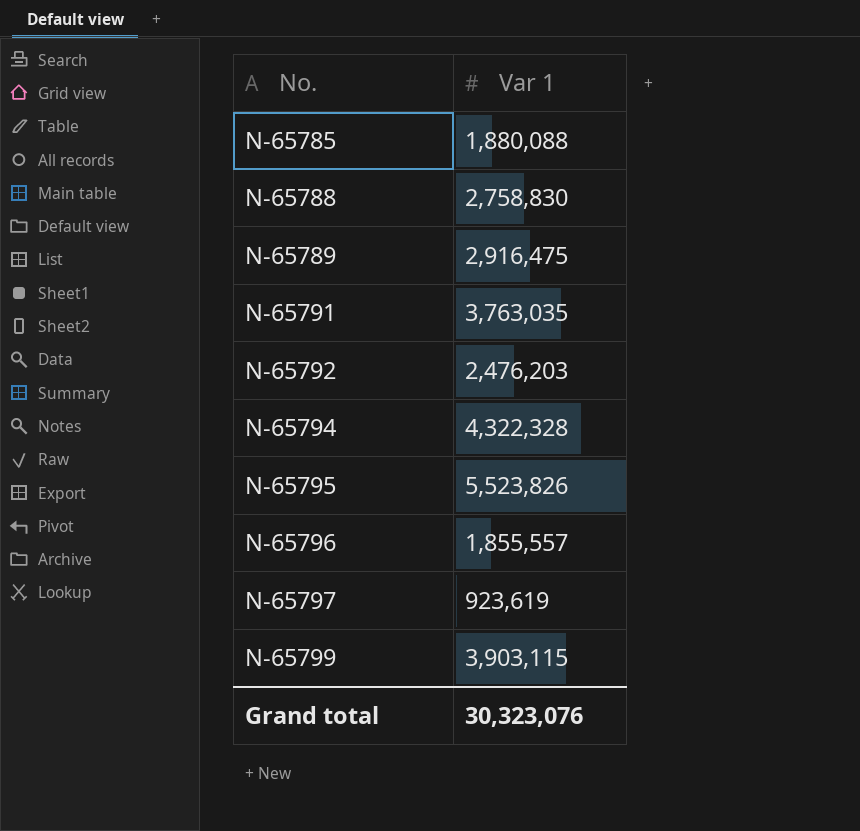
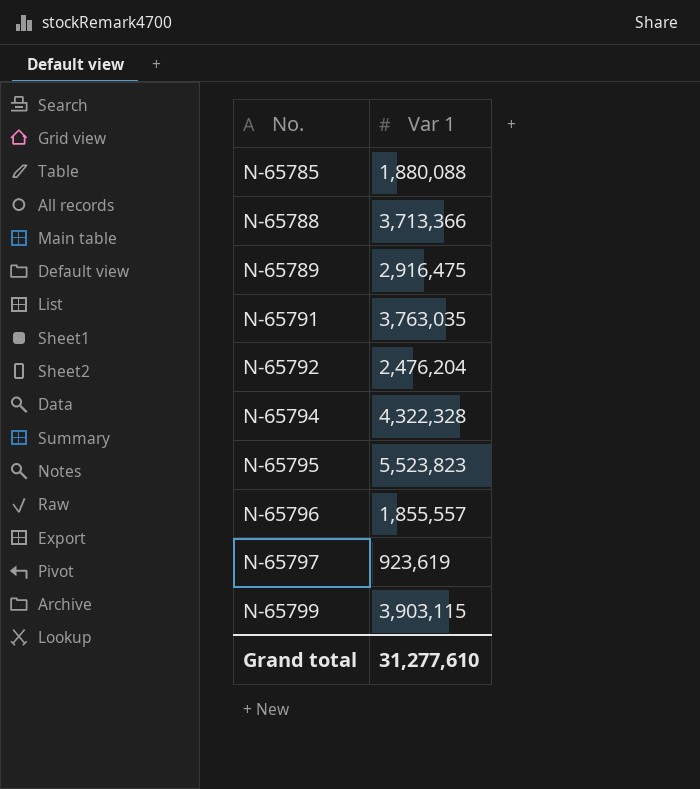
N-65788 | Var 1: 2,758,830 -> 3,713,366
N-65792 | Var 1: 2,476,203 -> 2,476,204
N-65795 | Var 1: 5,523,826 -> 5,523,823
Grand total | Var 1: 30,323,076 -> 31,277,610

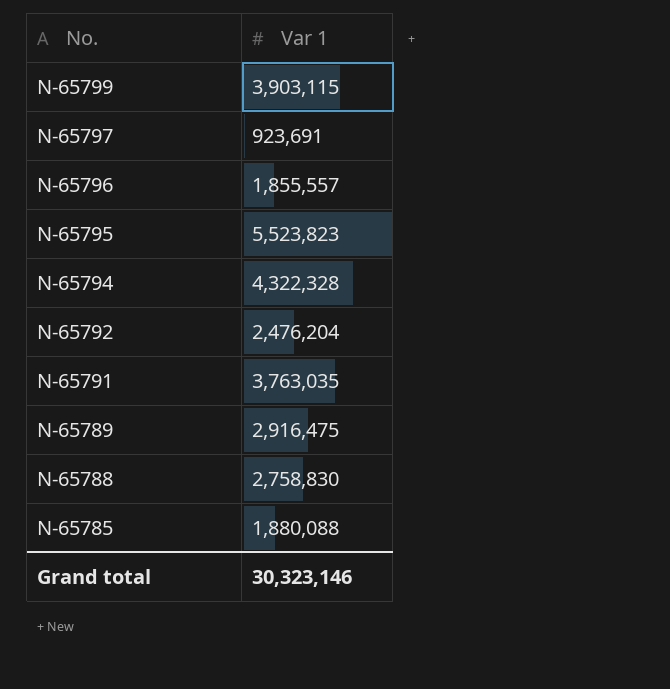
row order: No. ascending -> No. descending
N-65797 | Var 1: 923,619 -> 923,691
N-65788 | Var 1: 3,713,366 -> 2,758,830
Grand total | Var 1: 31,277,610 -> 30,323,146

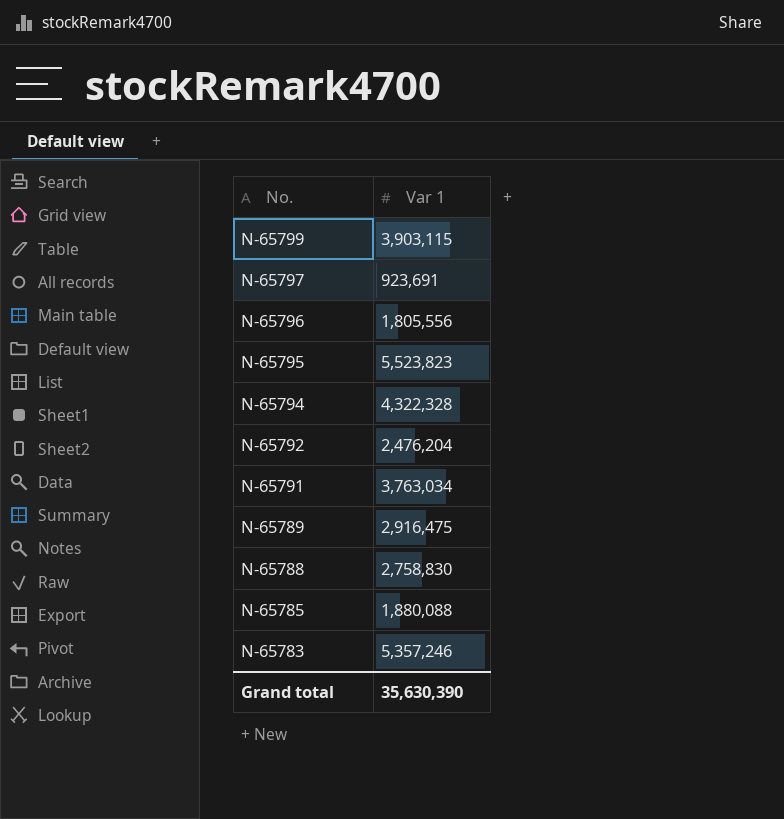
N-65796 | Var 1: 1,855,557 -> 1,805,556
N-65791 | Var 1: 3,763,035 -> 3,763,034
row N-65783: none -> 5,357,246
Grand total | Var 1: 30,323,146 -> 35,630,390

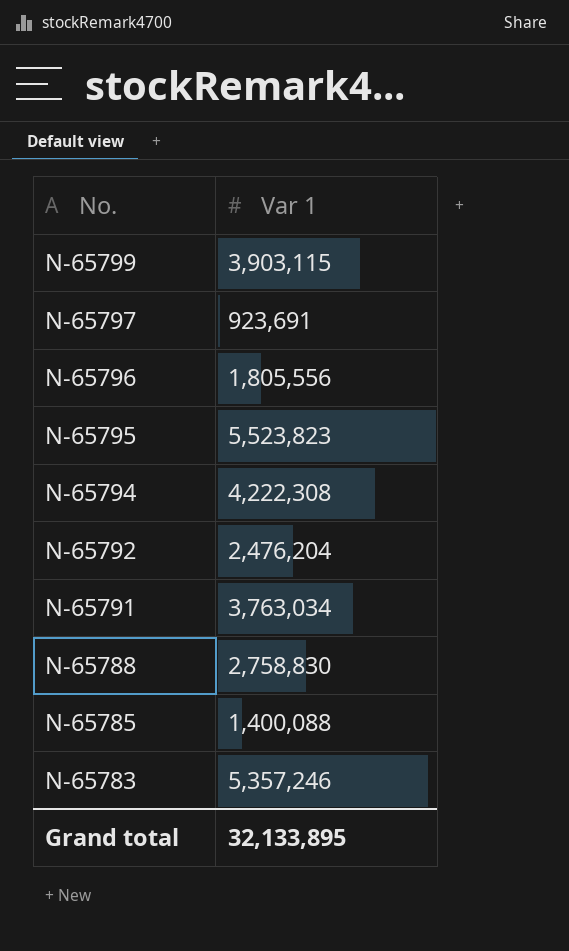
row N-65789: 2,916,475 -> none
N-65794 | Var 1: 4,322,328 -> 4,222,308
N-65785 | Var 1: 1,880,088 -> 1,400,088
Grand total | Var 1: 35,630,390 -> 32,133,895

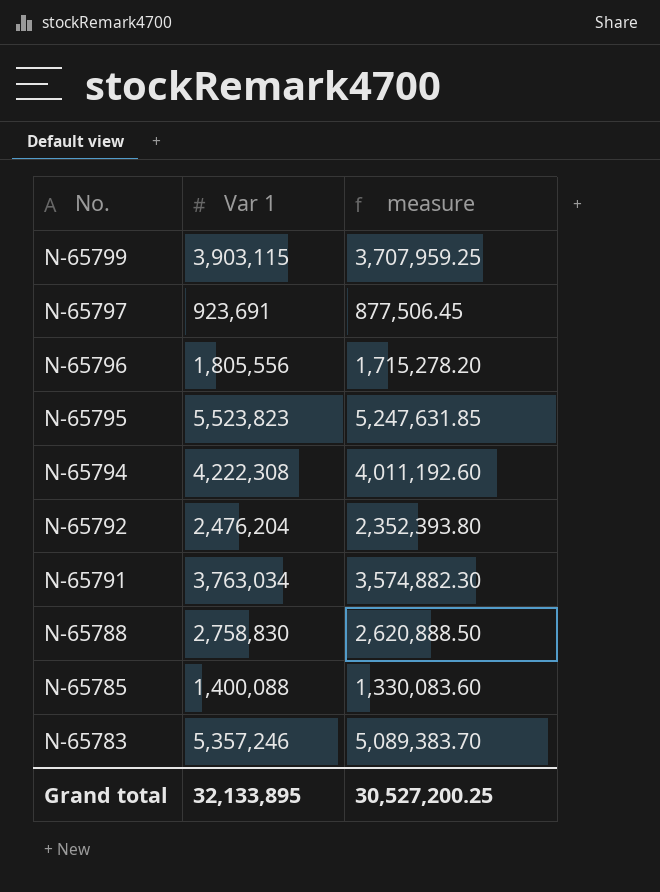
column measure | formula: none -> [Var 1] * 0.95

